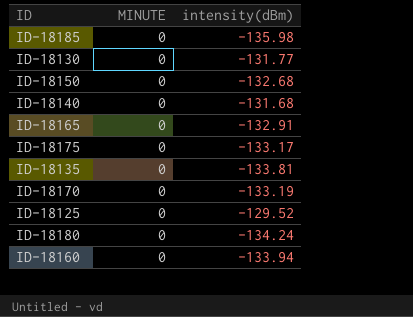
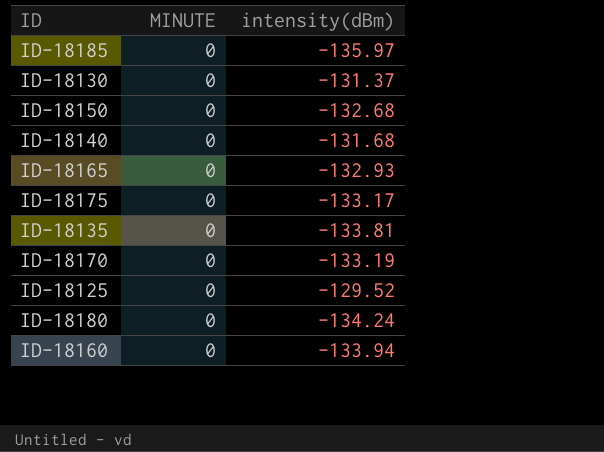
ID-18185 | intensity(dBm): -135.98 -> -135.97
ID-18130 | intensity(dBm): -131.77 -> -131.37
ID-18165 | intensity(dBm): -132.91 -> -132.93

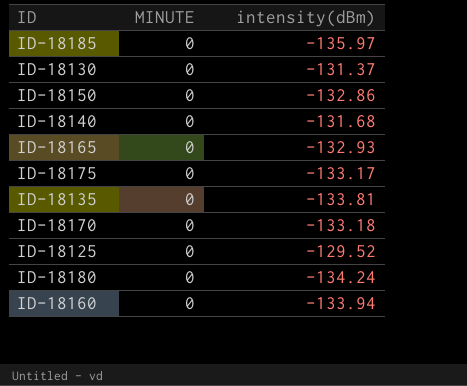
ID-18150 | intensity(dBm): -132.68 -> -132.86
ID-18170 | intensity(dBm): -133.19 -> -133.18

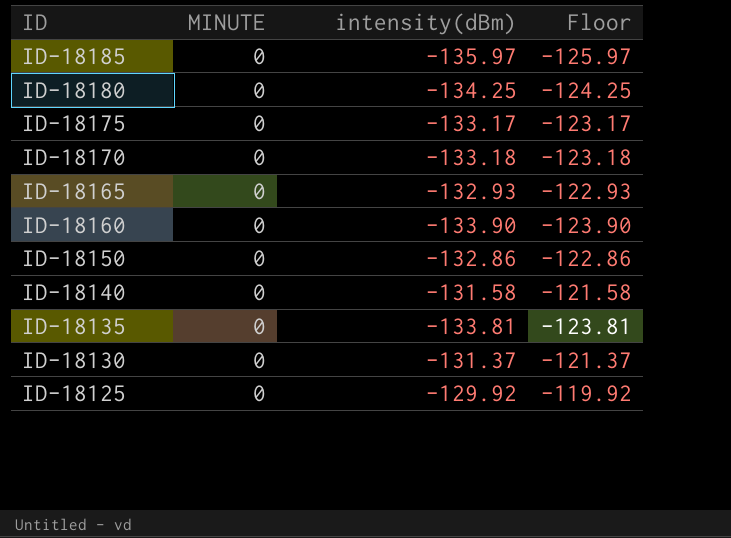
row order: none -> ID descending
column Floor | formula: none -> [intensity(dBm)] + 10
ID-18180 | intensity(dBm): -134.24 -> -134.25
ID-18160 | intensity(dBm): -133.94 -> -133.90
ID-18140 | intensity(dBm): -131.68 -> -131.58
ID-18125 | intensity(dBm): -129.52 -> -129.92

